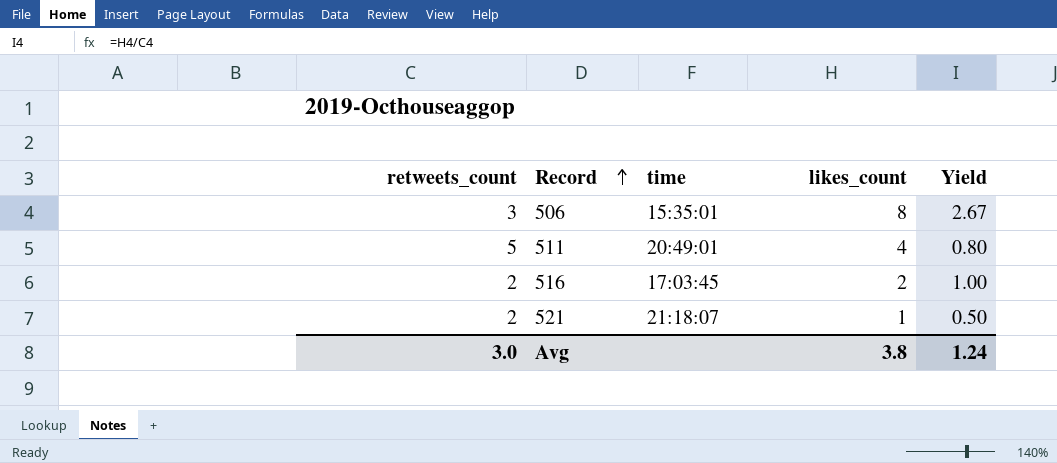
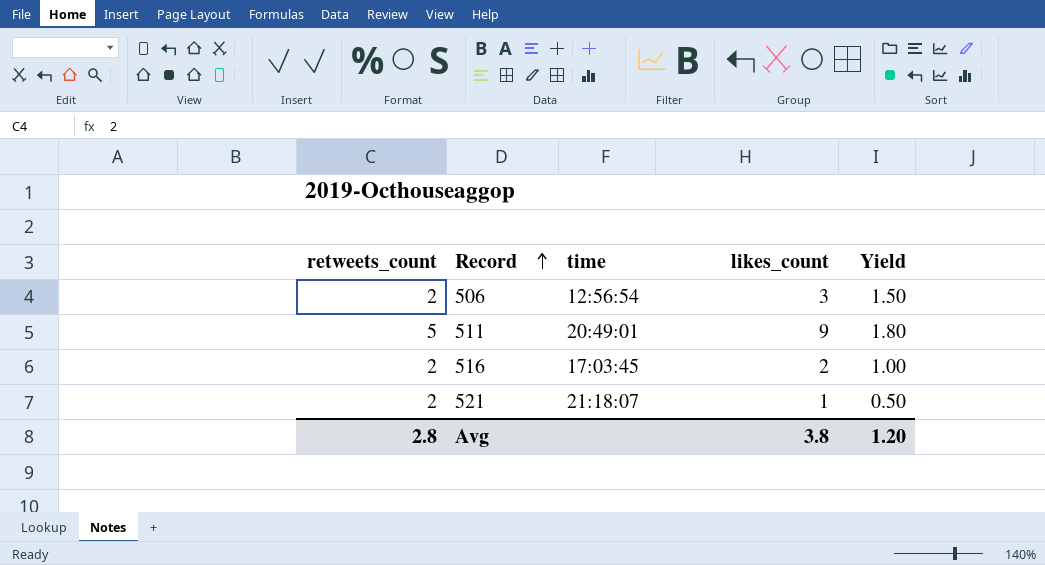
506 | retweets_count: 3 -> 2
506 | time: 15:35:01 -> 12:56:54
506 | likes_count: 8 -> 3
506 | Yield: 2.67 -> 1.50
511 | likes_count: 4 -> 9
511 | Yield: 0.80 -> 1.80
Avg | retweets_count: 3.0 -> 2.8
Avg | Yield: 1.24 -> 1.20

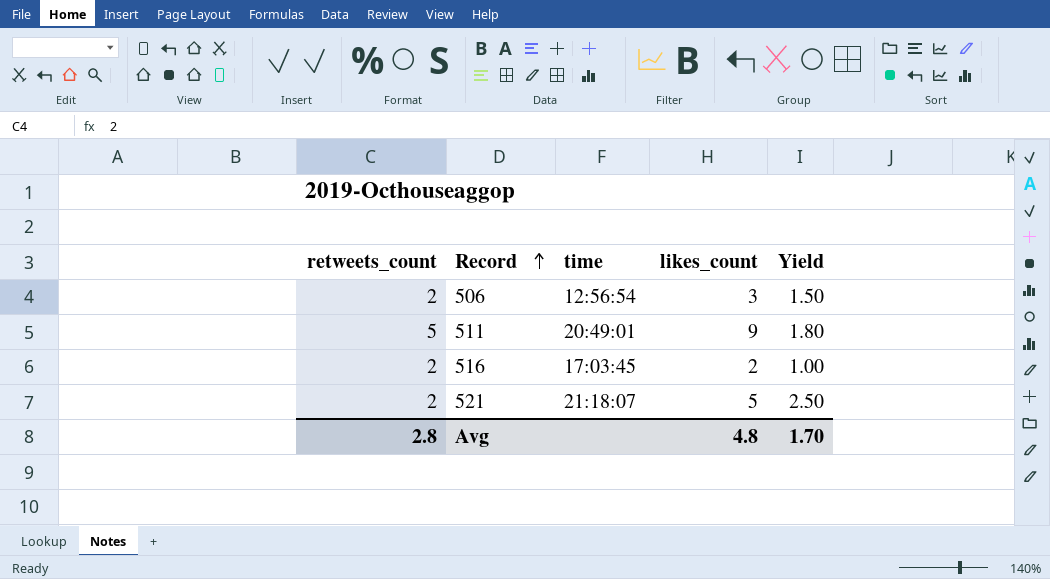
521 | likes_count: 1 -> 5
521 | Yield: 0.50 -> 2.50
Avg | likes_count: 3.8 -> 4.8
Avg | Yield: 1.20 -> 1.70

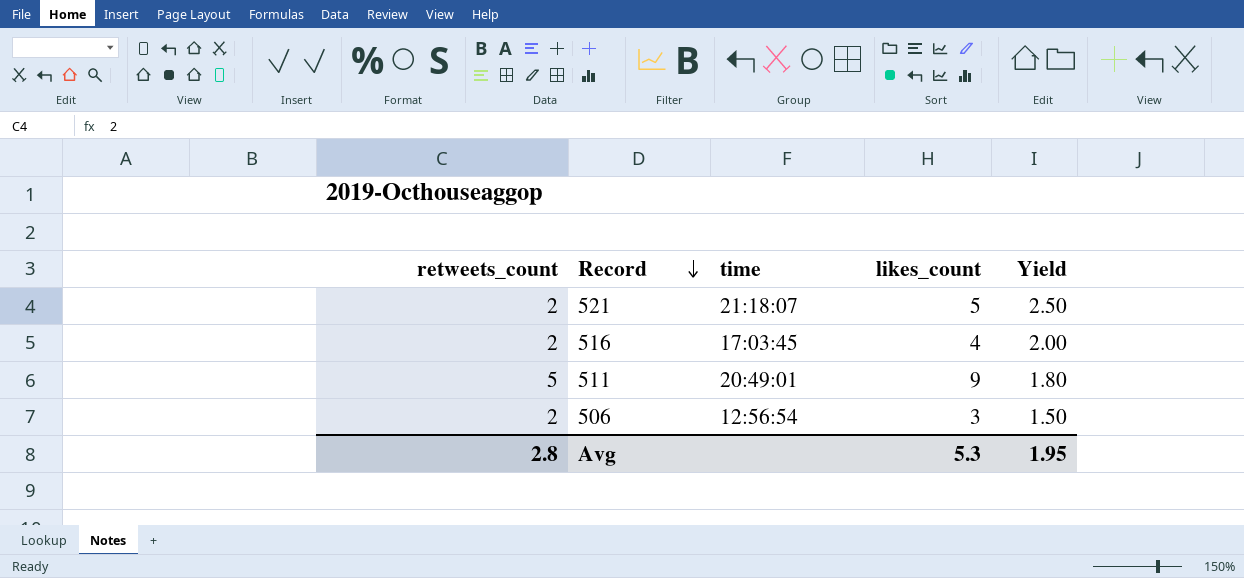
row order: Record ascending -> Record descending
516 | likes_count: 2 -> 4
516 | Yield: 1.00 -> 2.00
Avg | likes_count: 4.8 -> 5.3
Avg | Yield: 1.70 -> 1.95

